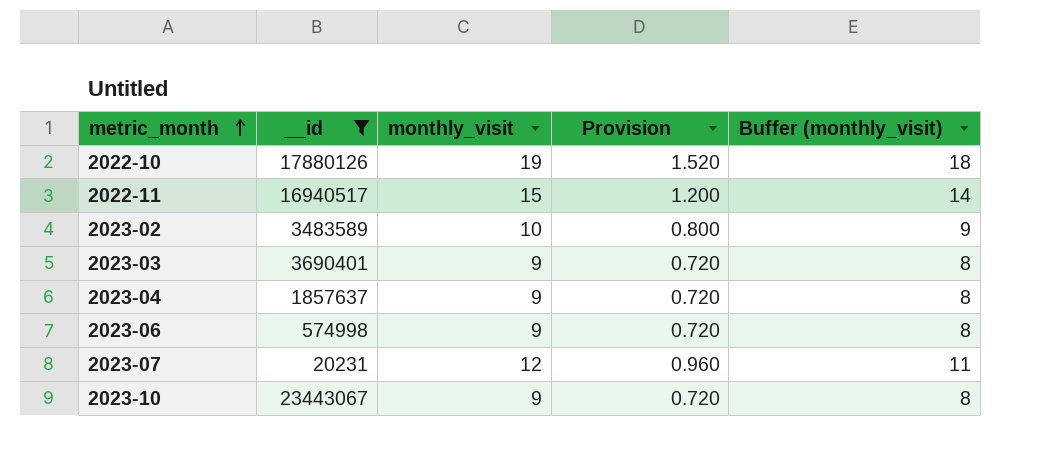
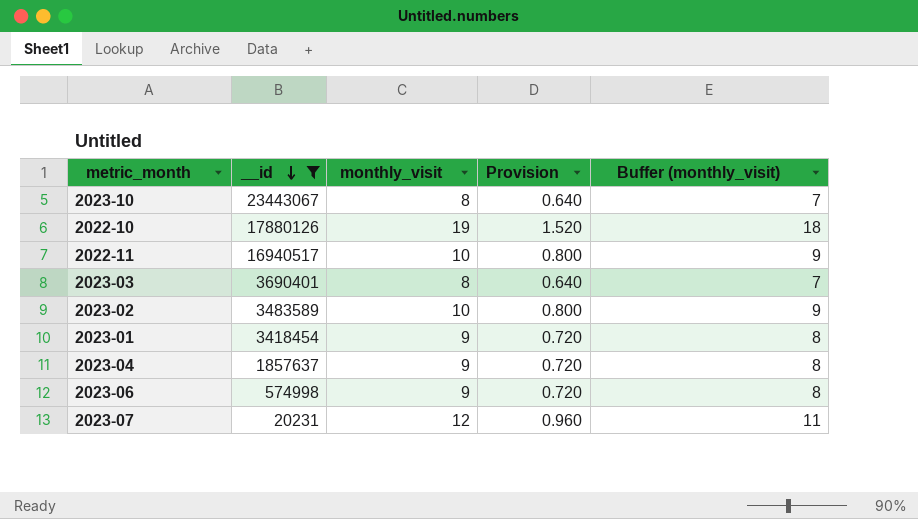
row order: metric_month ascending -> __id descending
2023-10 | monthly_visit: 9 -> 8
2023-10 | Provision: 0.720 -> 0.640
2023-10 | Buffer (monthly_visit): 8 -> 7
2022-11 | monthly_visit: 15 -> 10
2022-11 | Provision: 1.200 -> 0.800
2022-11 | Buffer (monthly_visit): 14 -> 9
2023-03 | monthly_visit: 9 -> 8
2023-03 | Provision: 0.720 -> 0.640
2023-03 | Buffer (monthly_visit): 8 -> 7
row 2023-01: none -> 3418454 | 9 | 0.720 | 8

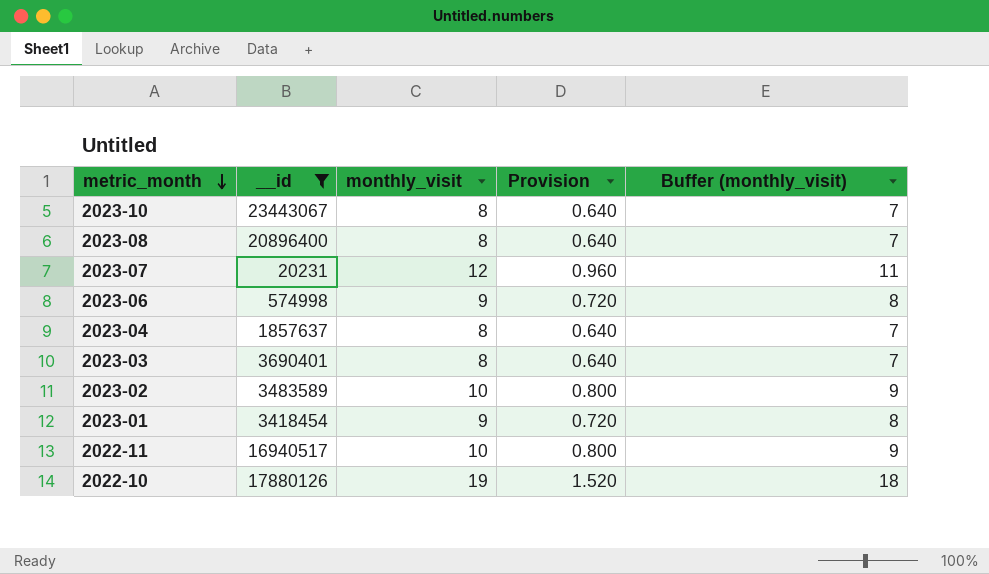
row order: __id descending -> metric_month descending
row 2023-08: none -> 20896400 | 8 | 0.640 | 7
2023-04 | monthly_visit: 9 -> 8
2023-04 | Provision: 0.720 -> 0.640
2023-04 | Buffer (monthly_visit): 8 -> 7

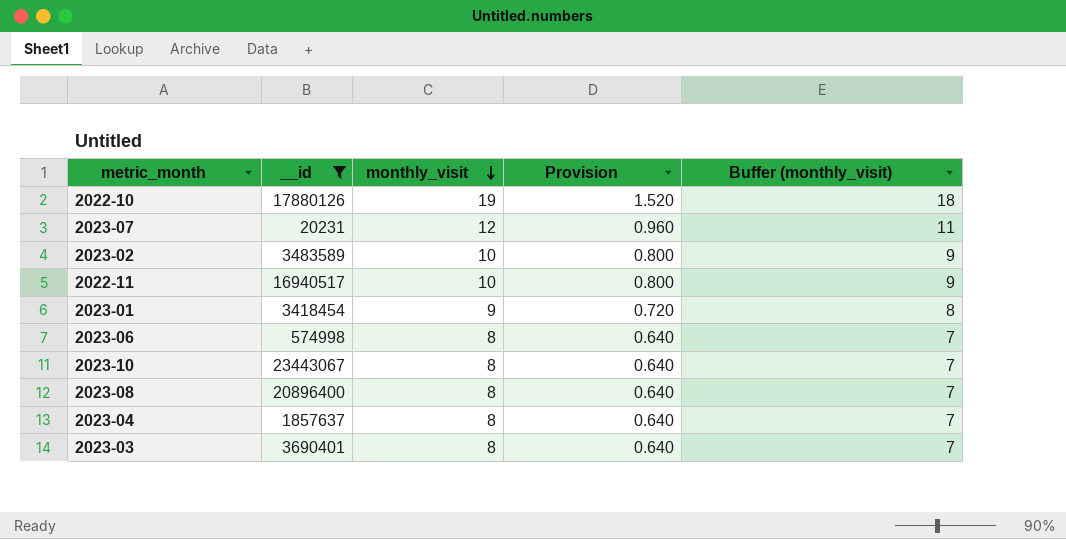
row order: metric_month descending -> monthly_visit descending
2023-06 | monthly_visit: 9 -> 8
2023-06 | Provision: 0.720 -> 0.640
2023-06 | Buffer (monthly_visit): 8 -> 7

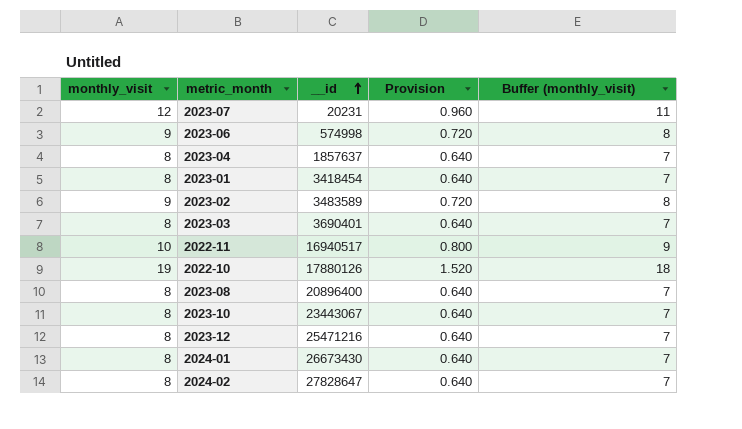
filter: __id <= 23443067 -> none
row order: monthly_visit descending -> __id ascending
column monthly_visit | position: 3 -> 1
2023-06 | monthly_visit: 8 -> 9
2023-06 | Provision: 0.640 -> 0.720
2023-06 | Buffer (monthly_visit): 7 -> 8
2023-01 | monthly_visit: 9 -> 8
2023-01 | Provision: 0.720 -> 0.640
2023-01 | Buffer (monthly_visit): 8 -> 7
2023-02 | monthly_visit: 10 -> 9
2023-02 | Provision: 0.800 -> 0.720
2023-02 | Buffer (monthly_visit): 9 -> 8

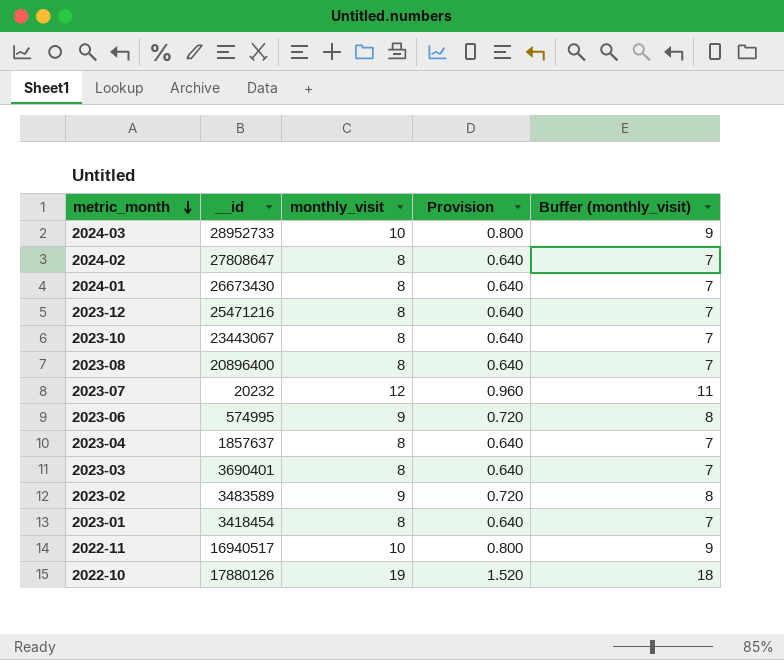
row order: __id ascending -> metric_month descending
column monthly_visit | position: 1 -> 3
row 2024-03: none -> 28952733 | 10 | 0.800 | 9
2024-02 | __id: 27828647 -> 27808647
2023-07 | __id: 20231 -> 20232
2023-06 | __id: 574998 -> 574995

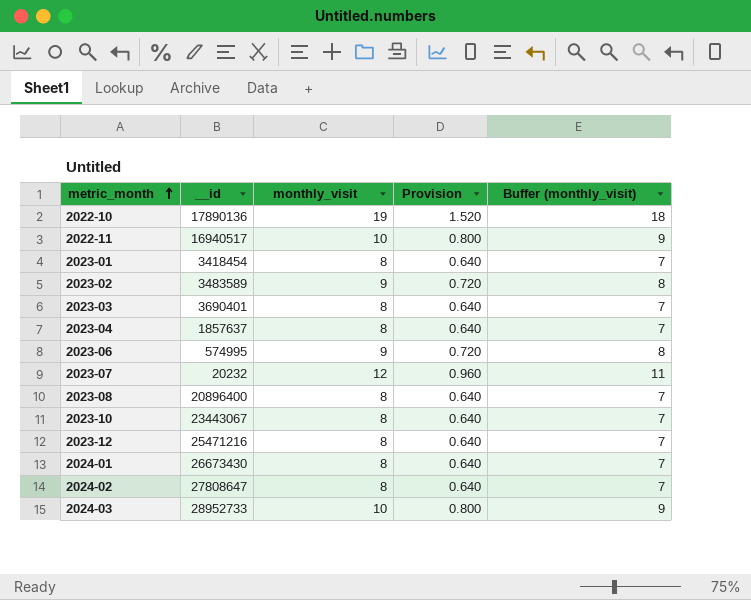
row order: metric_month descending -> metric_month ascending
2022-10 | __id: 17880126 -> 17890136

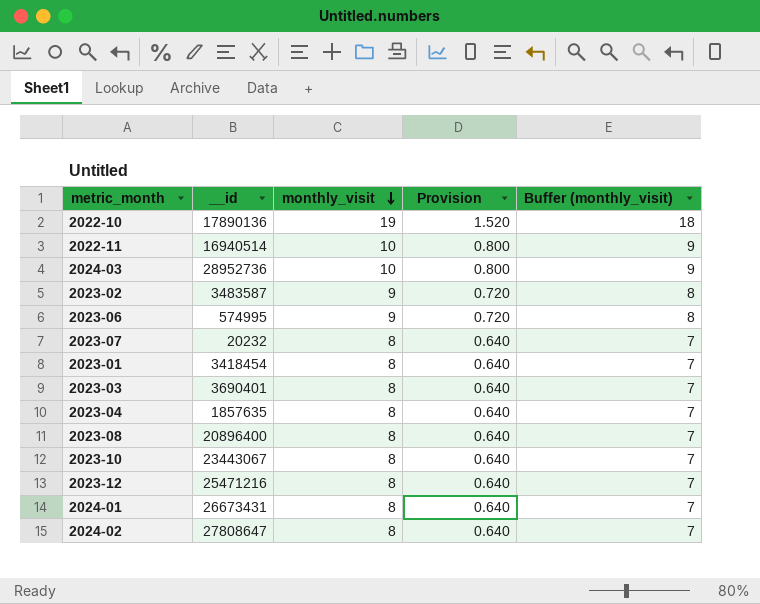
row order: metric_month ascending -> monthly_visit descending
2022-11 | __id: 16940517 -> 16940514
2024-03 | __id: 28952733 -> 28952736
2023-02 | __id: 3483589 -> 3483587
2023-07 | monthly_visit: 12 -> 8
2023-07 | Provision: 0.960 -> 0.640
2023-07 | Buffer (monthly_visit): 11 -> 7
2023-04 | __id: 1857637 -> 1857635
2024-01 | __id: 26673430 -> 26673431

